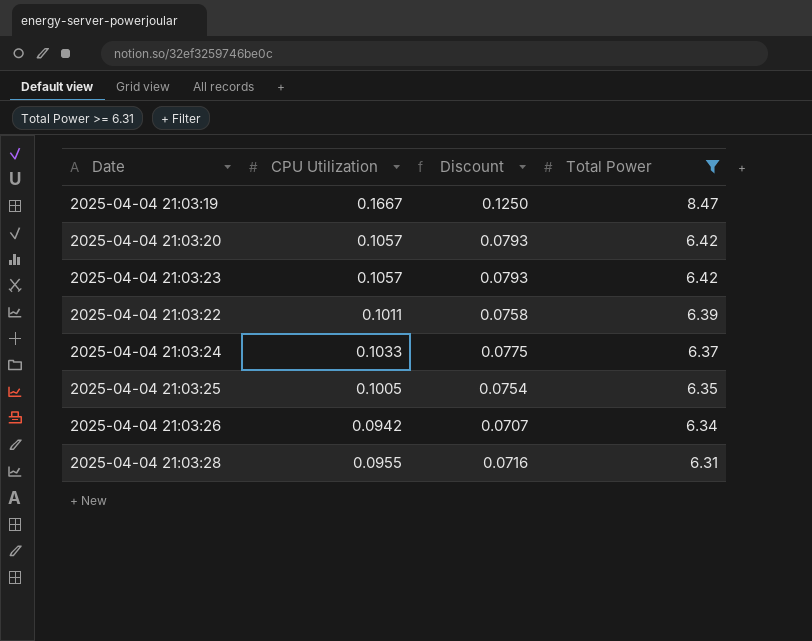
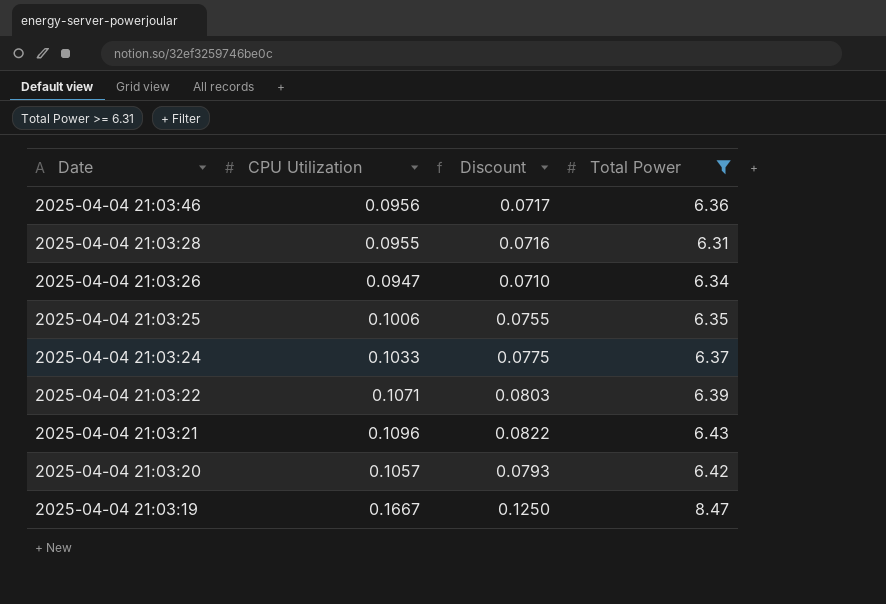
row order: Total Power descending -> Date descending
row 2025-04-04 21:03:23: 0.1057 | 0.0793 | 6.42 -> none
row 2025-04-04 21:03:46: none -> 0.0956 | 0.0717 | 6.36
2025-04-04 21:03:26 | CPU Utilization: 0.0942 -> 0.0947
2025-04-04 21:03:26 | Discount: 0.0707 -> 0.0710
2025-04-04 21:03:25 | CPU Utilization: 0.1005 -> 0.1006
2025-04-04 21:03:25 | Discount: 0.0754 -> 0.0755
2025-04-04 21:03:22 | CPU Utilization: 0.1011 -> 0.1071
2025-04-04 21:03:22 | Discount: 0.0758 -> 0.0803
row 2025-04-04 21:03:21: none -> 0.1096 | 0.0822 | 6.43

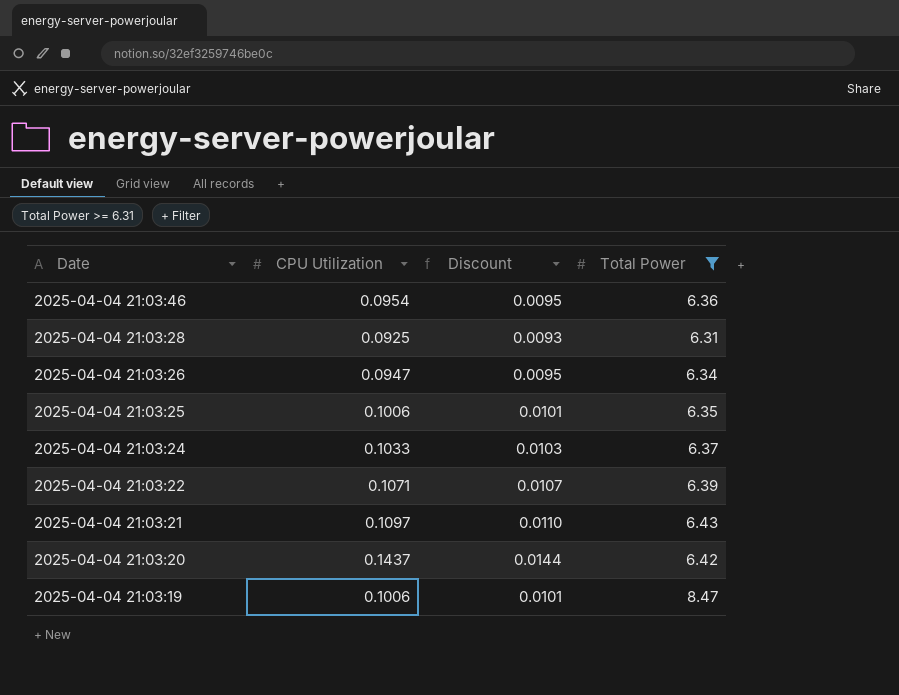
column Discount | formula: [CPU Utilization] * 0.75 -> [CPU Utilization] * 0.1
2025-04-04 21:03:46 | CPU Utilization: 0.0956 -> 0.0954
2025-04-04 21:03:28 | CPU Utilization: 0.0955 -> 0.0925
2025-04-04 21:03:21 | CPU Utilization: 0.1096 -> 0.1097
2025-04-04 21:03:20 | CPU Utilization: 0.1057 -> 0.1437
2025-04-04 21:03:19 | CPU Utilization: 0.1667 -> 0.1006

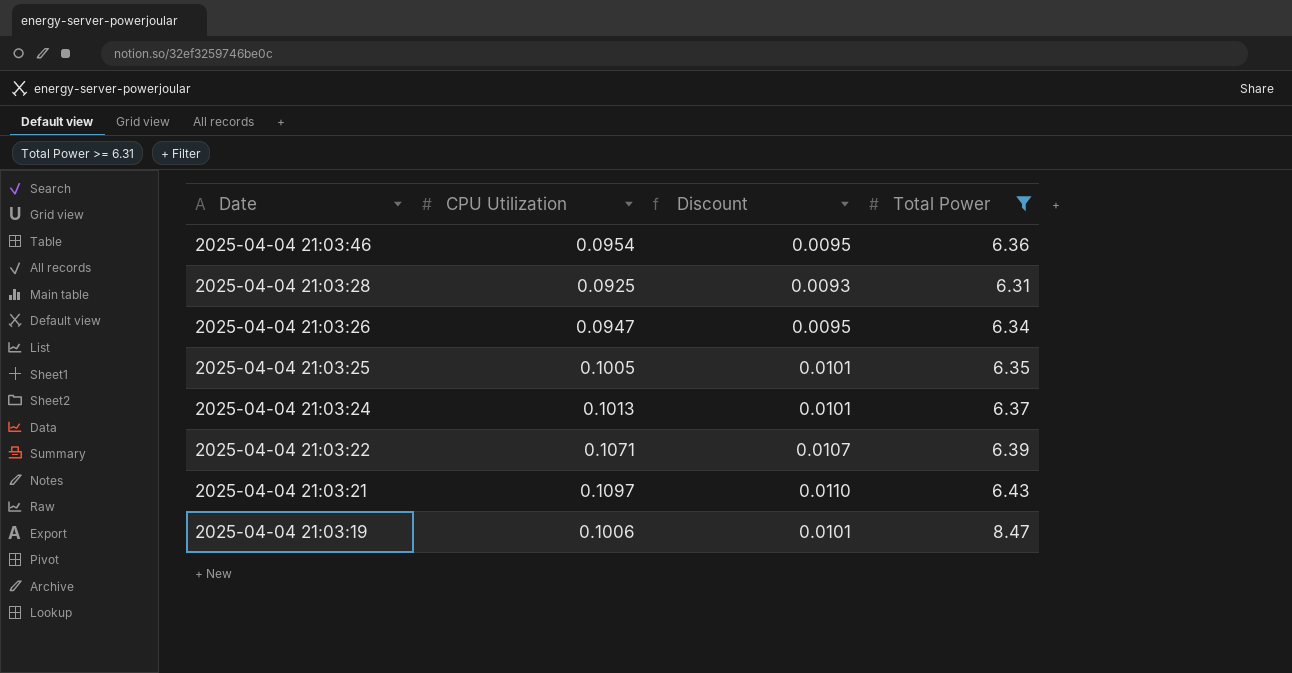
row 2025-04-04 21:03:20: 0.1437 | 0.0144 | 6.42 -> none
2025-04-04 21:03:25 | CPU Utilization: 0.1006 -> 0.1005
2025-04-04 21:03:24 | CPU Utilization: 0.1033 -> 0.1013
2025-04-04 21:03:24 | Discount: 0.0103 -> 0.0101

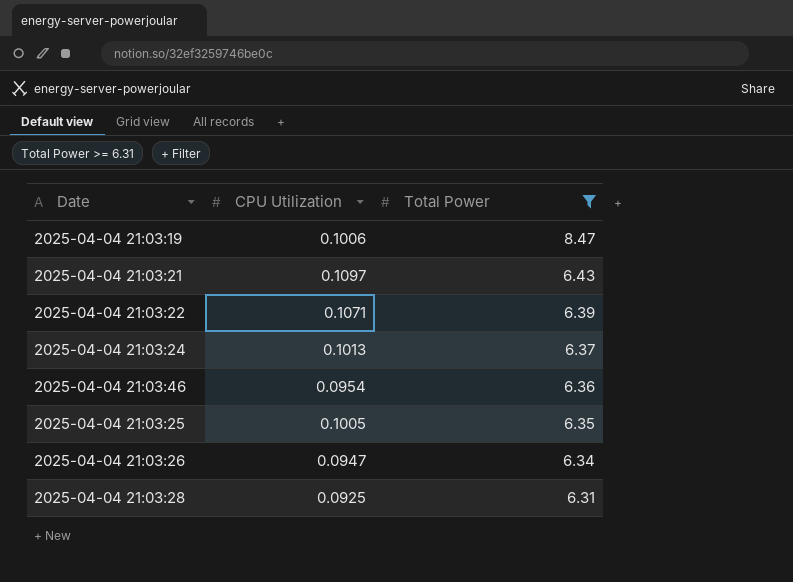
row order: Date descending -> Total Power descending
column Discount | formula: [CPU Utilization] * 0.1 -> none

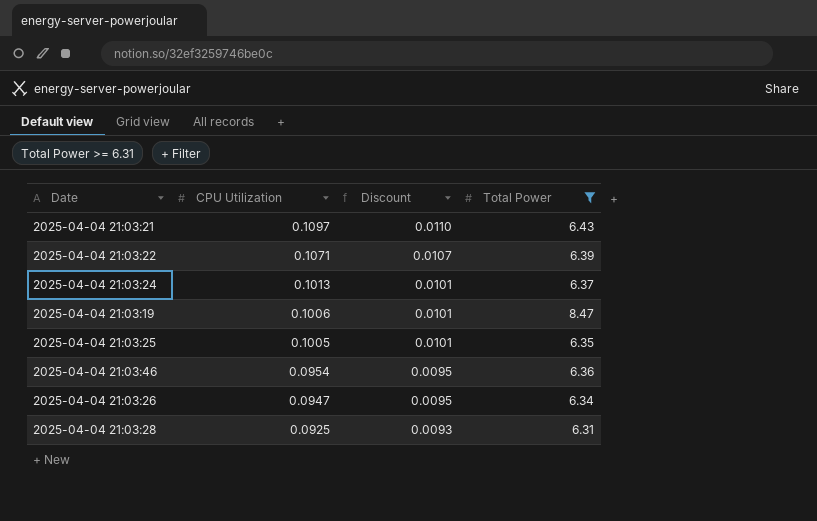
row order: Total Power descending -> CPU Utilization descending
column Discount | formula: none -> [CPU Utilization] * 0.1

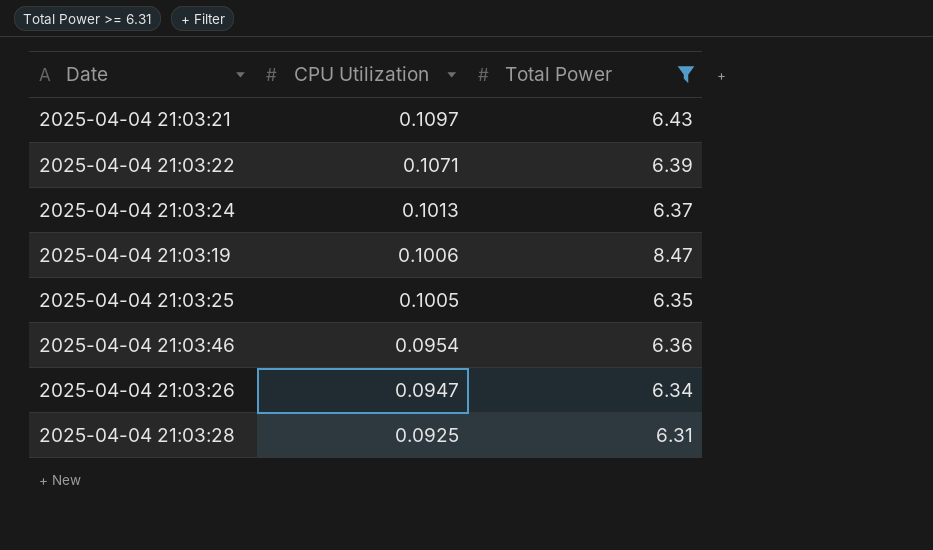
column Discount | formula: [CPU Utilization] * 0.1 -> none

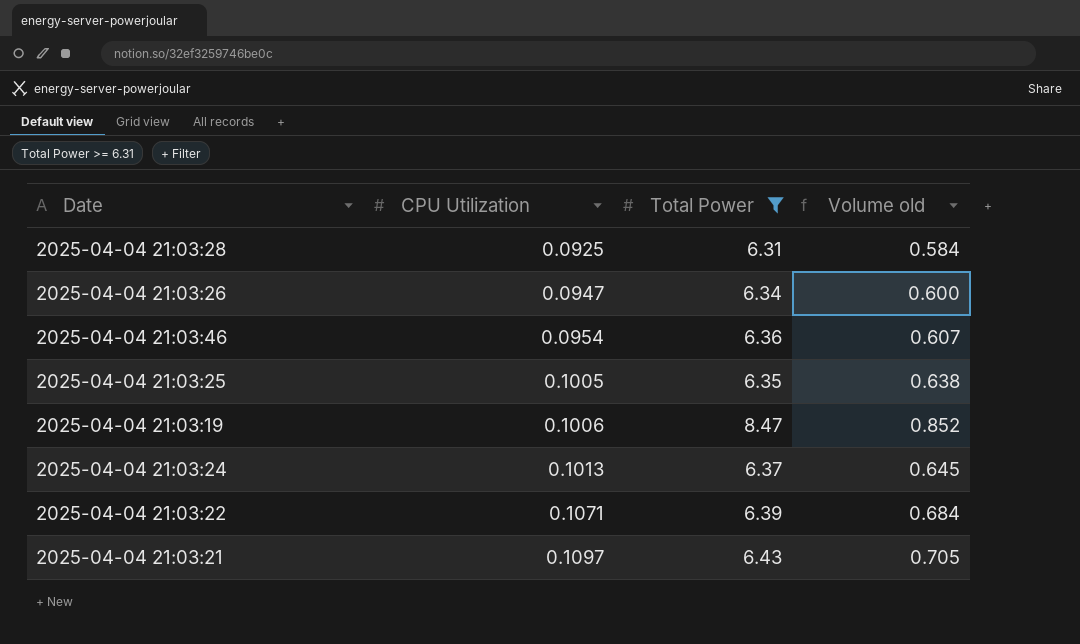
row order: CPU Utilization descending -> CPU Utilization ascending
column Volume old | formula: none -> [CPU Utilization] * [Total Power]

